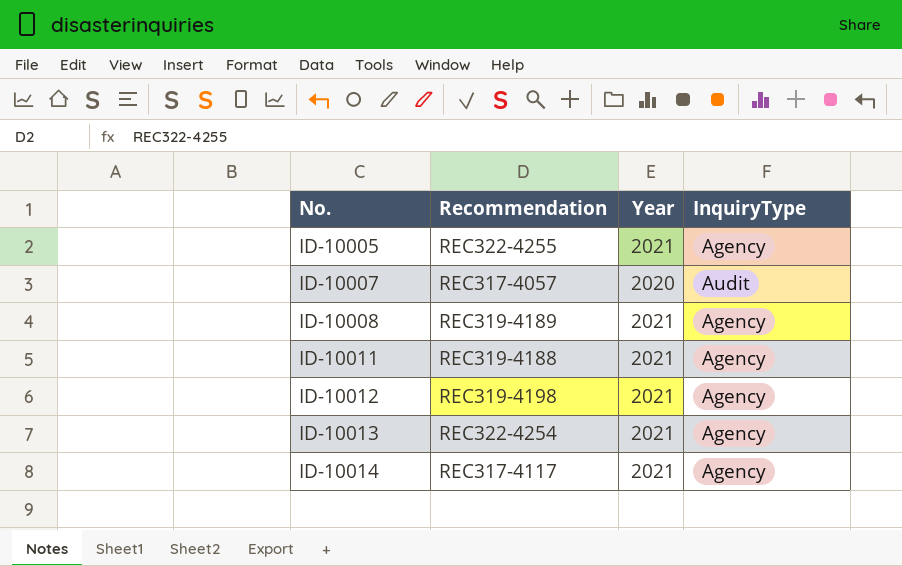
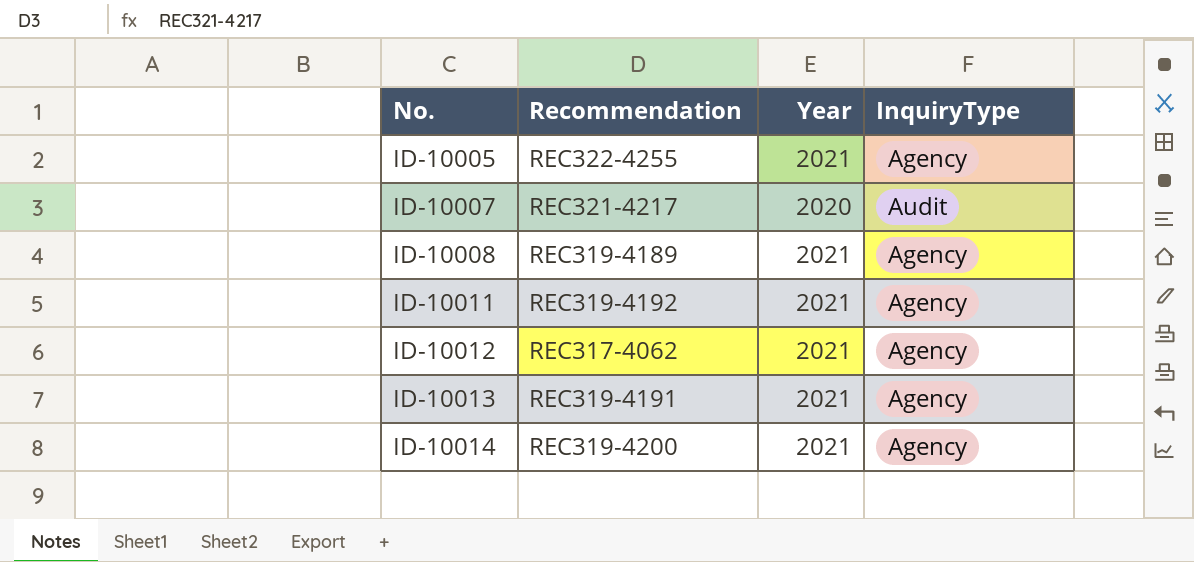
ID-10007 | Recommendation: REC317-4057 -> REC321-4217
ID-10011 | Recommendation: REC319-4188 -> REC319-4192
ID-10012 | Recommendation: REC319-4198 -> REC317-4062
ID-10013 | Recommendation: REC322-4254 -> REC319-4191
ID-10014 | Recommendation: REC317-4117 -> REC319-4200

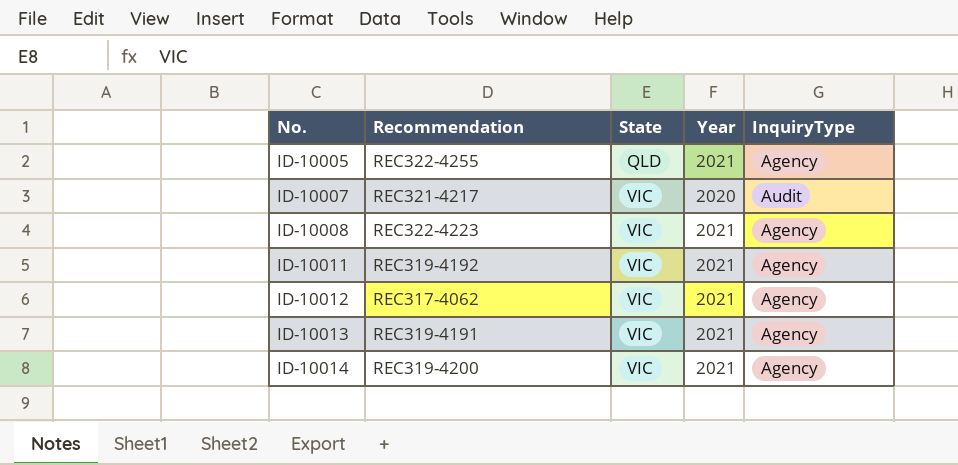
column State | position: none -> 3
ID-10008 | Recommendation: REC319-4189 -> REC322-4223

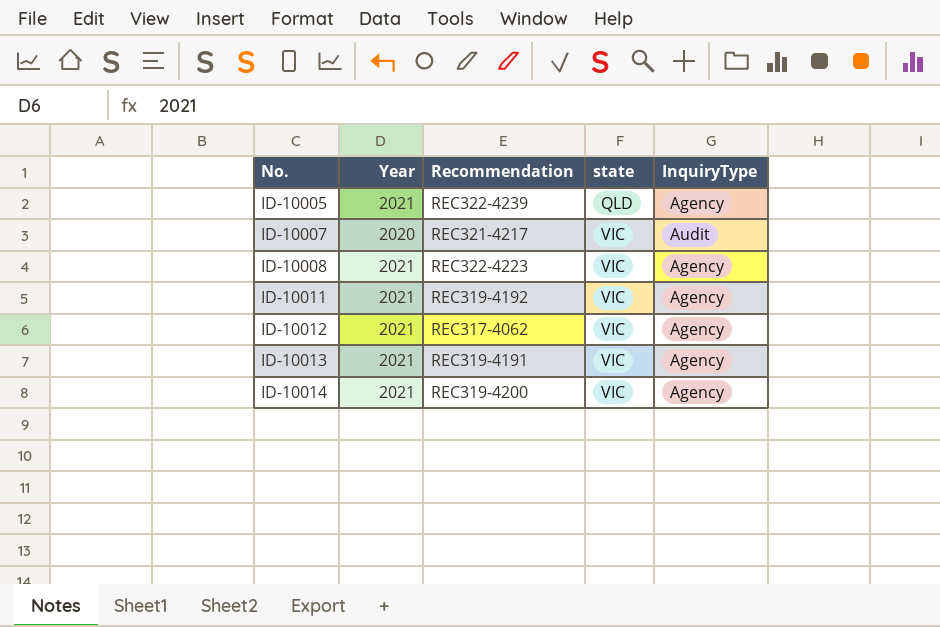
column Year | position: 4 -> 2
column name: State -> state
ID-10005 | Recommendation: REC322-4255 -> REC322-4239

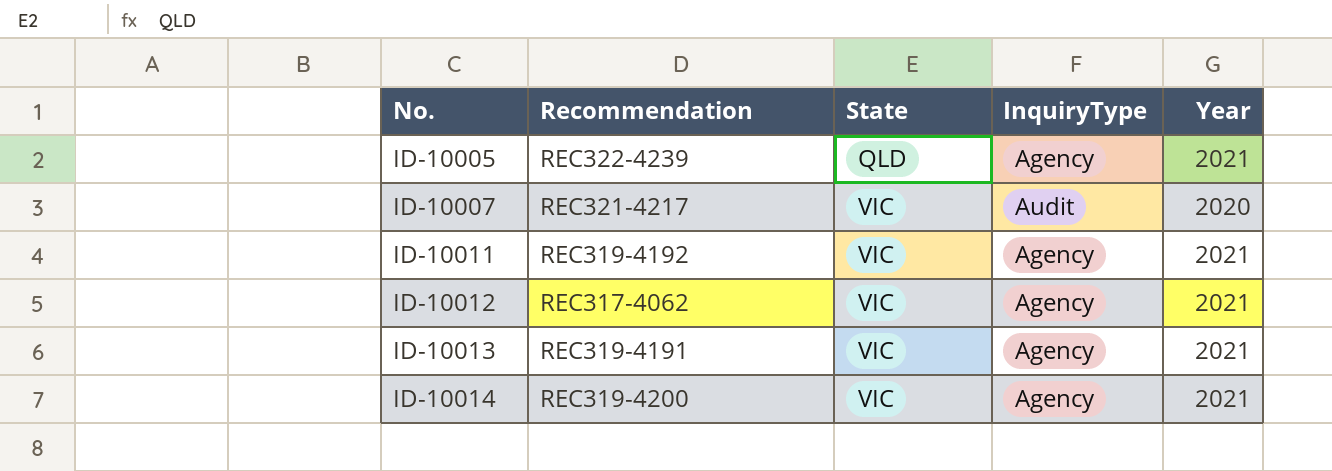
column name: state -> State
column Year | position: 2 -> 5
row ID-10008: 2021 | REC322-4223 | VIC | Agency -> none

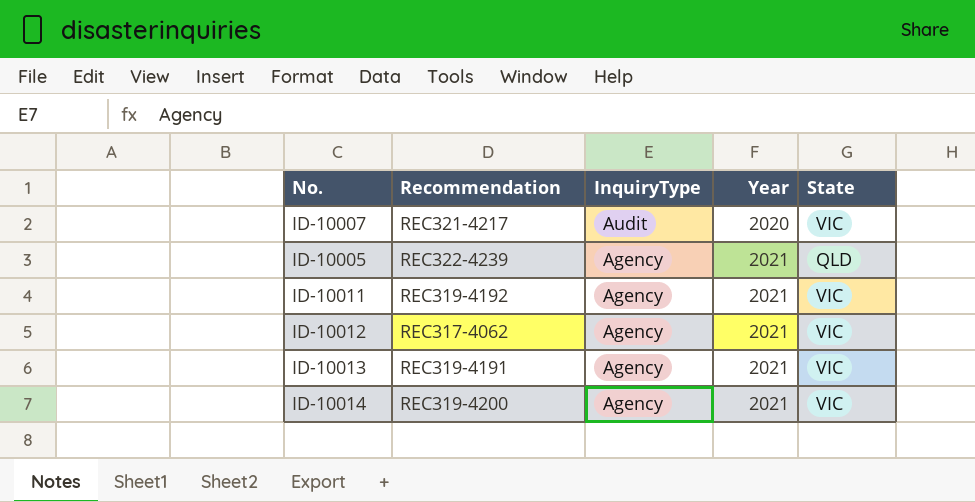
row order: No. ascending -> InquiryType descending
column State | position: 3 -> 5

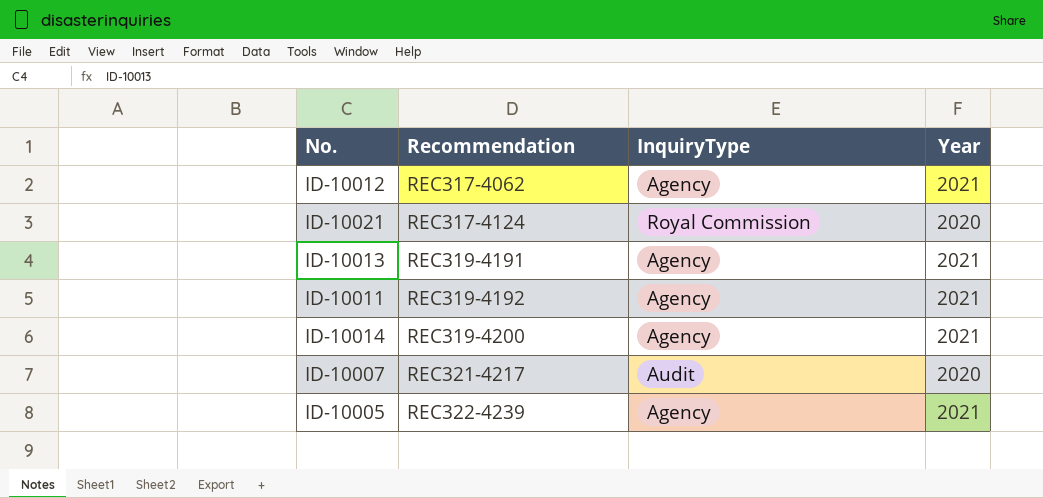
row order: InquiryType descending -> Recommendation ascending
column State | position: 5 -> none
row ID-10021: none -> REC317-4124 | Royal Commission | 2020

